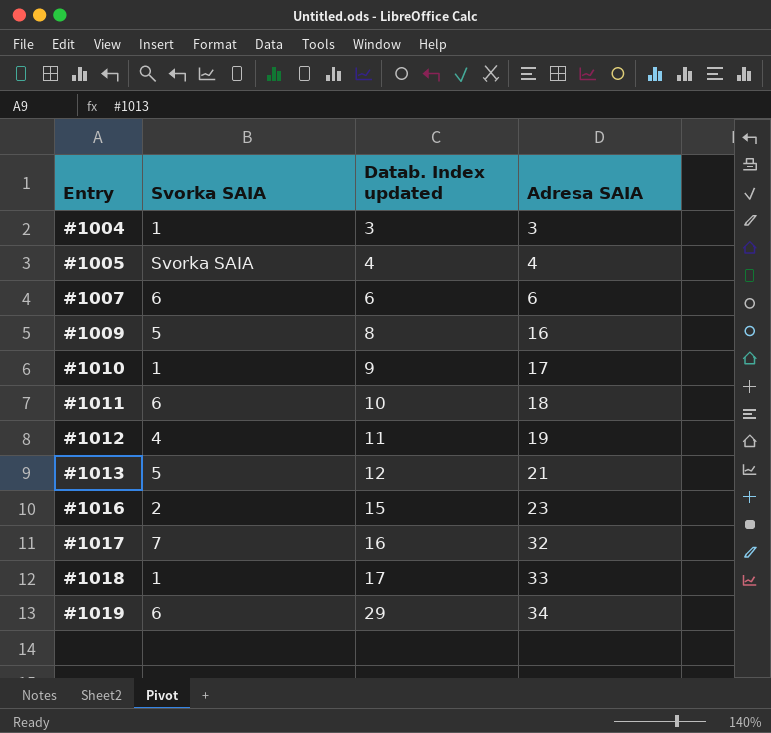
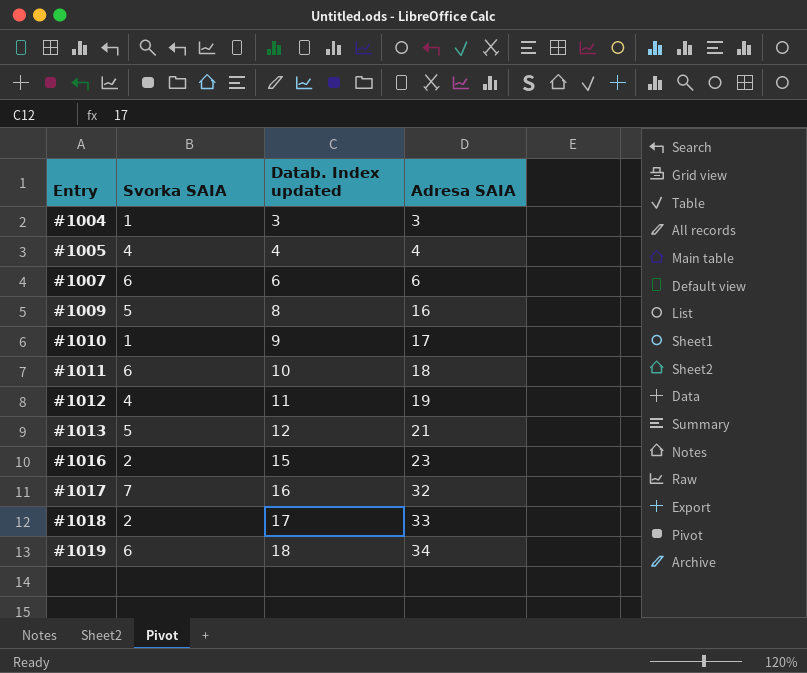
#1005 | Svorka SAIA: Svorka SAIA -> 4
#1018 | Svorka SAIA: 1 -> 2
#1019 | Datab. Index updated: 29 -> 18

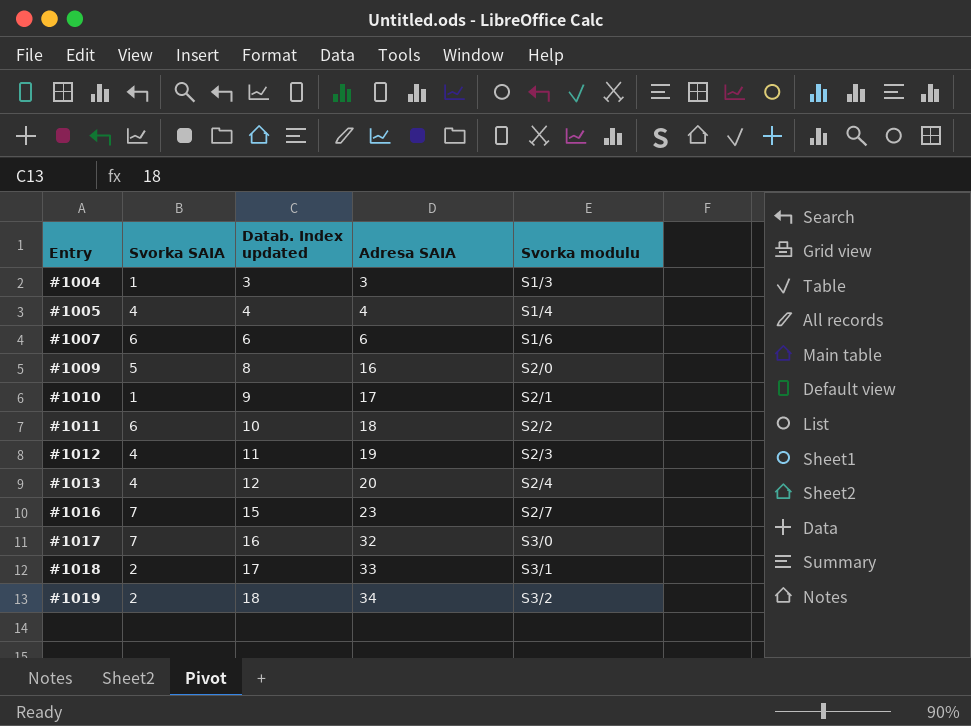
column Svorka modulu | position: none -> 5
#1013 | Svorka SAIA: 5 -> 4
#1013 | Adresa SAIA: 21 -> 20
#1016 | Svorka SAIA: 2 -> 7
#1019 | Svorka SAIA: 6 -> 2

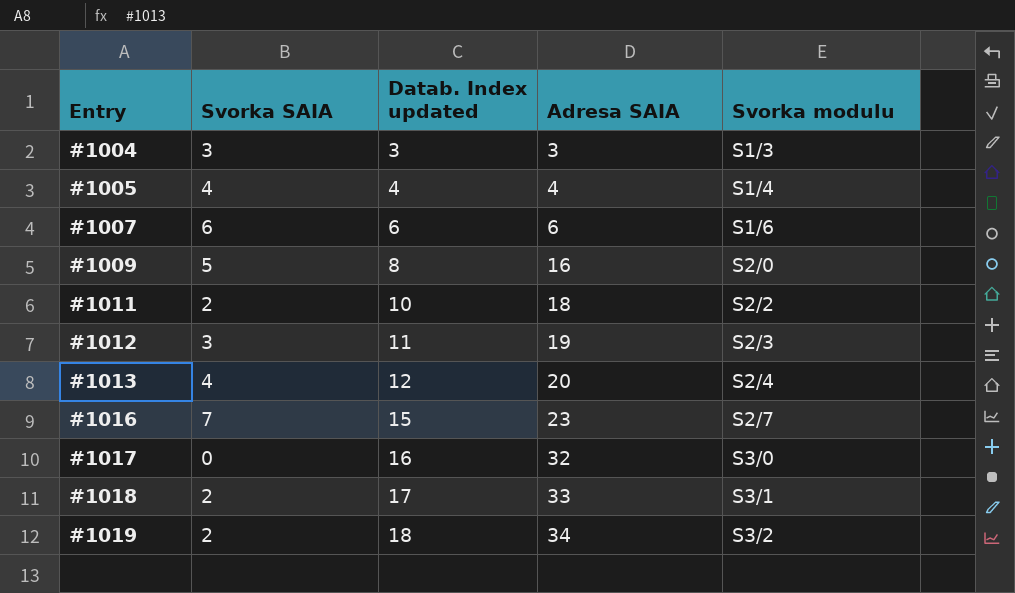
row #1010: 1 | 9 | 17 | S2/1 -> none
#1004 | Svorka SAIA: 1 -> 3
#1011 | Svorka SAIA: 6 -> 2
#1012 | Svorka SAIA: 4 -> 3
#1017 | Svorka SAIA: 7 -> 0

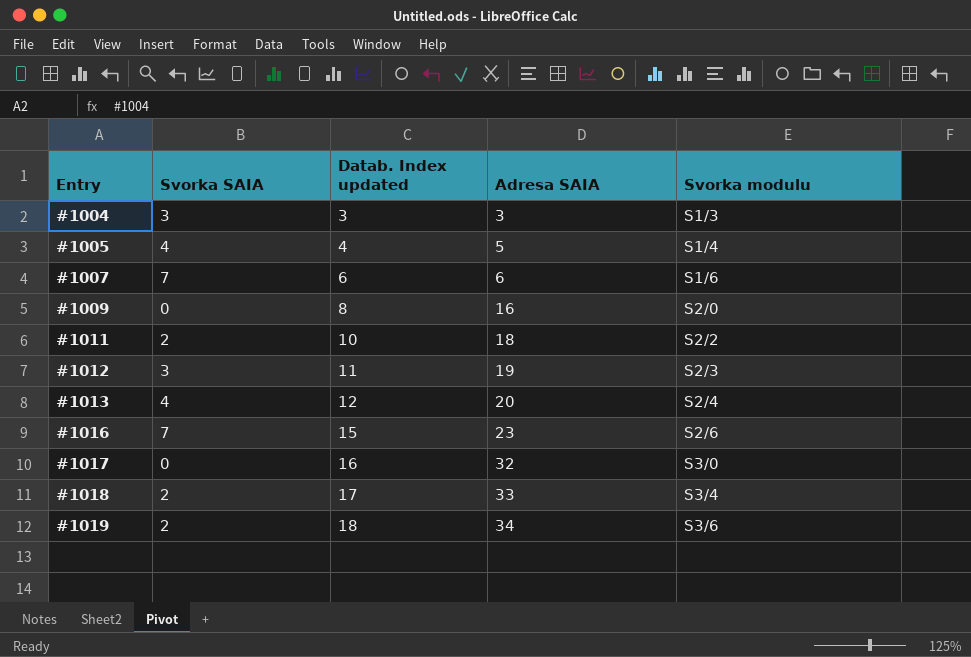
#1005 | Adresa SAIA: 4 -> 5
#1007 | Svorka SAIA: 6 -> 7
#1009 | Svorka SAIA: 5 -> 0
#1016 | Svorka modulu: S2/7 -> S2/6
#1018 | Svorka modulu: S3/1 -> S3/4
#1019 | Svorka modulu: S3/2 -> S3/6

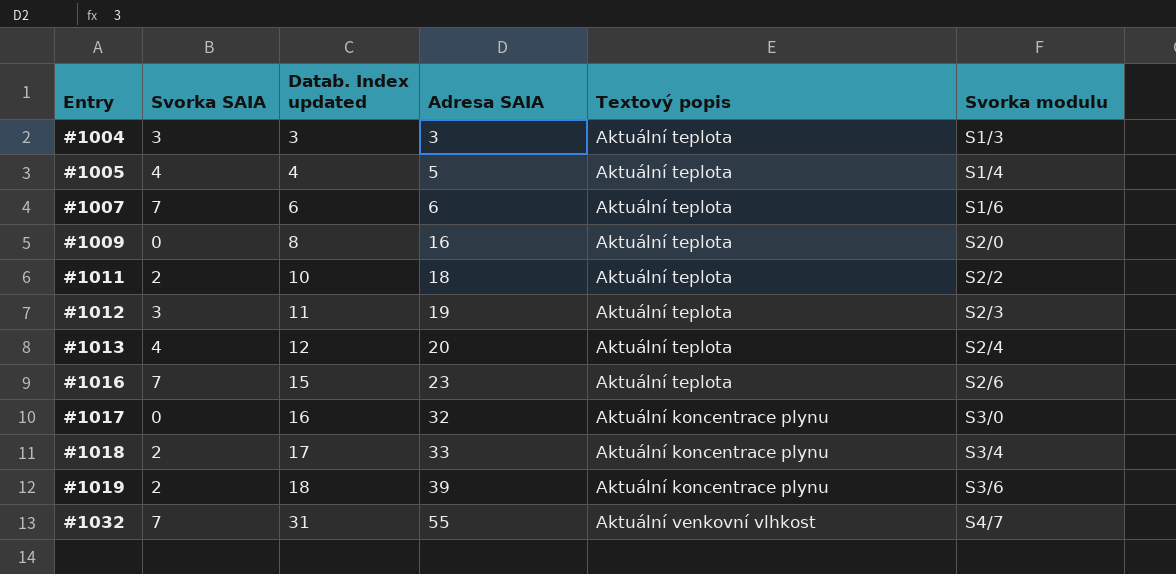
column Textový popis | position: none -> 5
#1019 | Adresa SAIA: 34 -> 39
row #1032: none -> 7 | 31 | 55 | Aktuální venkovní vlhkost | S4/7

